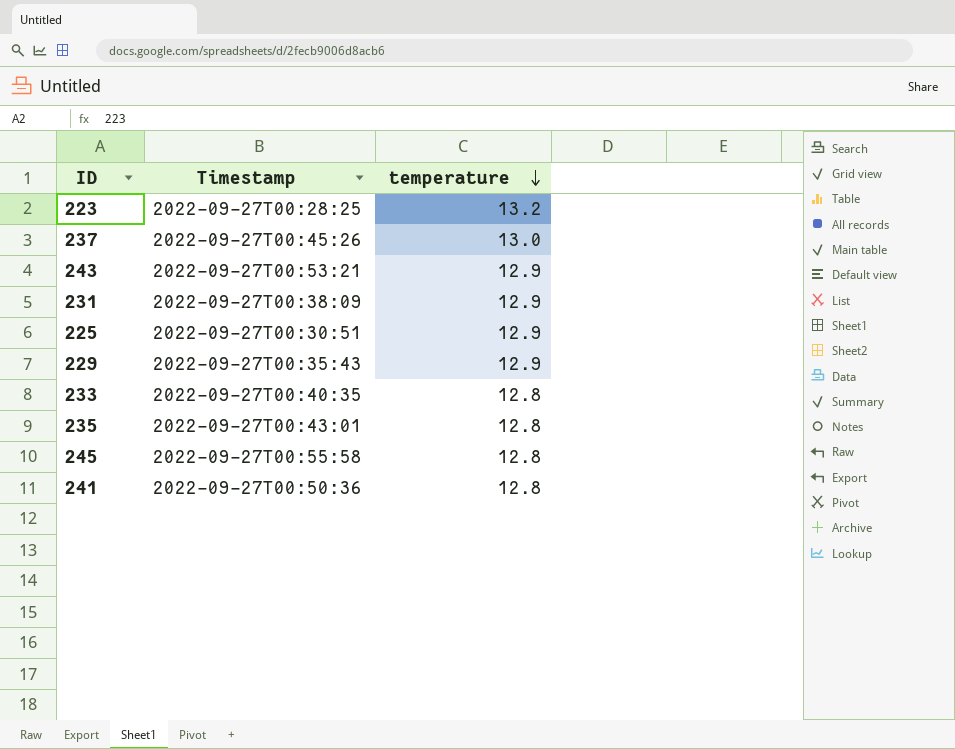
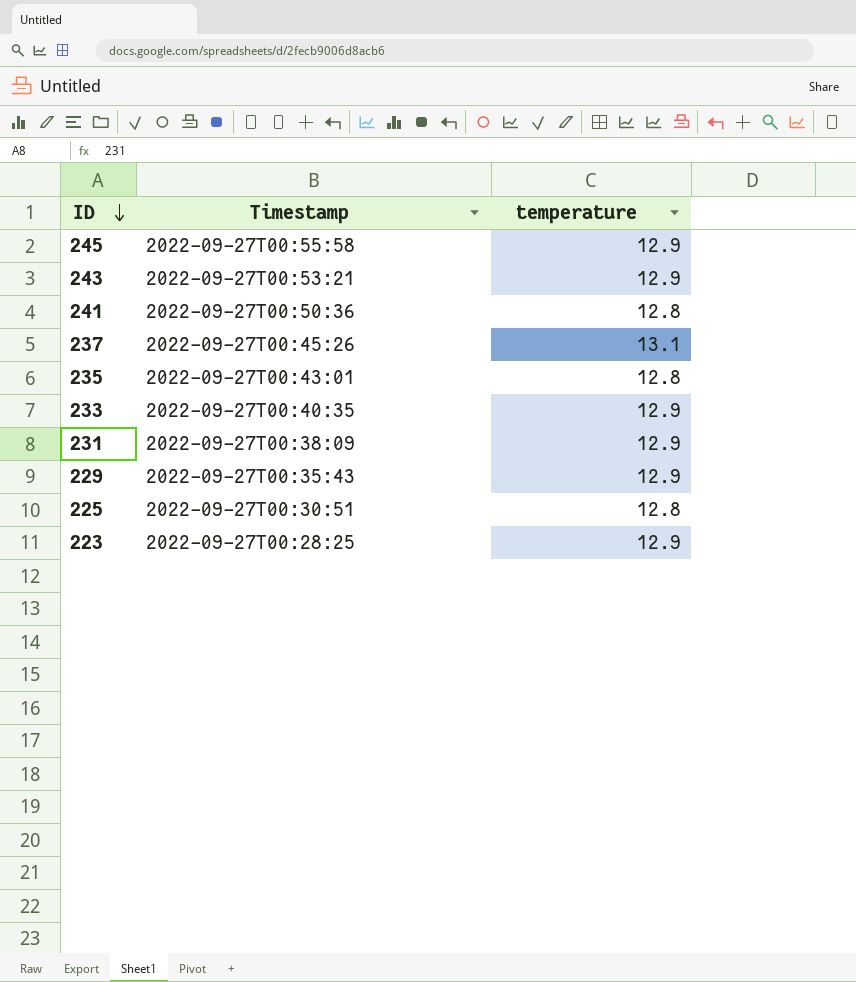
row order: temperature descending -> ID descending
245 | temperature: 12.8 -> 12.9
237 | temperature: 13.0 -> 13.1
233 | temperature: 12.8 -> 12.9
225 | temperature: 12.9 -> 12.8
223 | temperature: 13.2 -> 12.9

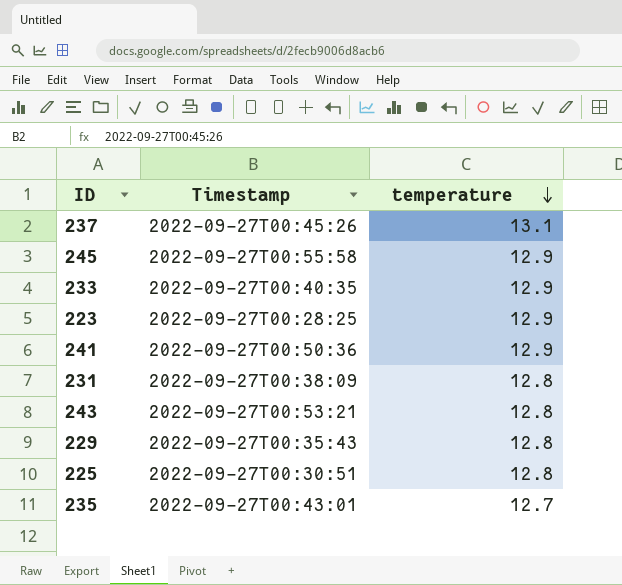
row order: ID descending -> temperature descending
241 | temperature: 12.8 -> 12.9
231 | temperature: 12.9 -> 12.8
243 | temperature: 12.9 -> 12.8
229 | temperature: 12.9 -> 12.8
235 | temperature: 12.8 -> 12.7

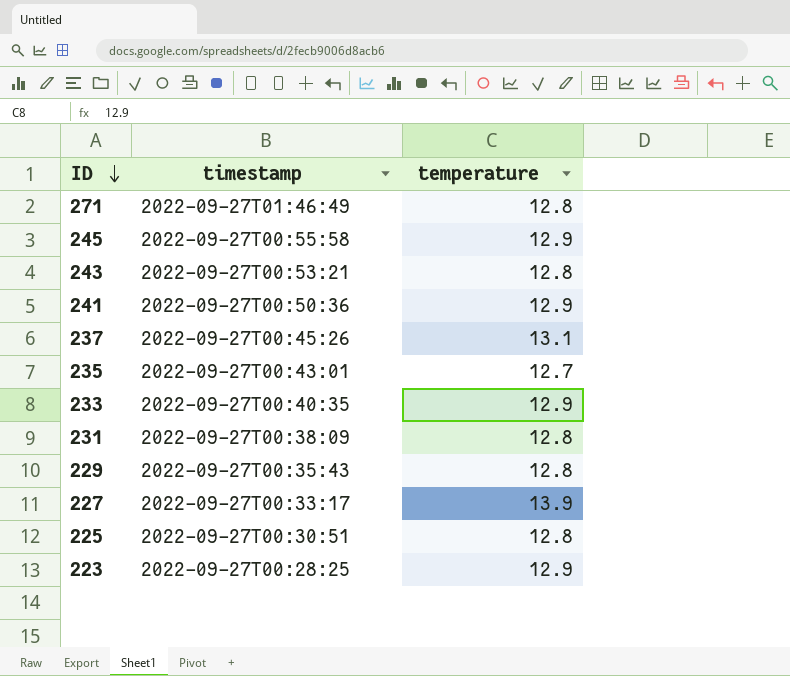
row order: temperature descending -> ID descending
column name: Timestamp -> timestamp
row 271: none -> 2022-09-27T01:46:49 | 12.8
row 227: none -> 2022-09-27T00:33:17 | 13.9

